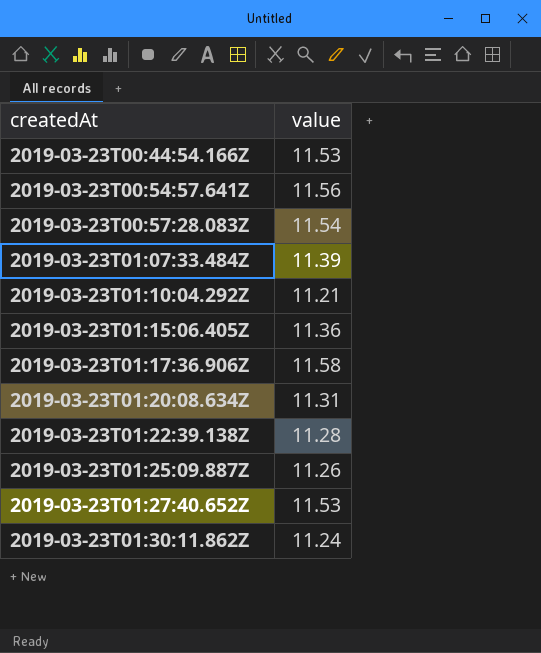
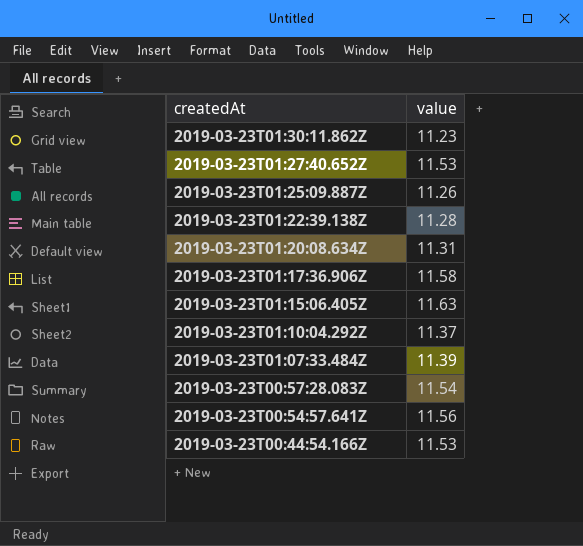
row order: createdAt ascending -> createdAt descending
2019-03-23T01:30:11.862Z | value: 11.24 -> 11.23
2019-03-23T01:15:06.405Z | value: 11.36 -> 11.63
2019-03-23T01:10:04.292Z | value: 11.21 -> 11.37

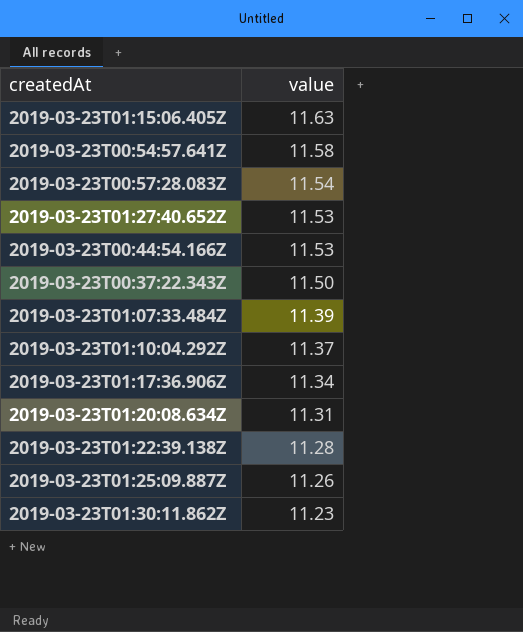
row order: createdAt descending -> value descending
2019-03-23T00:54:57.641Z | value: 11.56 -> 11.58
row 2019-03-23T00:37:22.343Z: none -> 11.50
2019-03-23T01:17:36.906Z | value: 11.58 -> 11.34

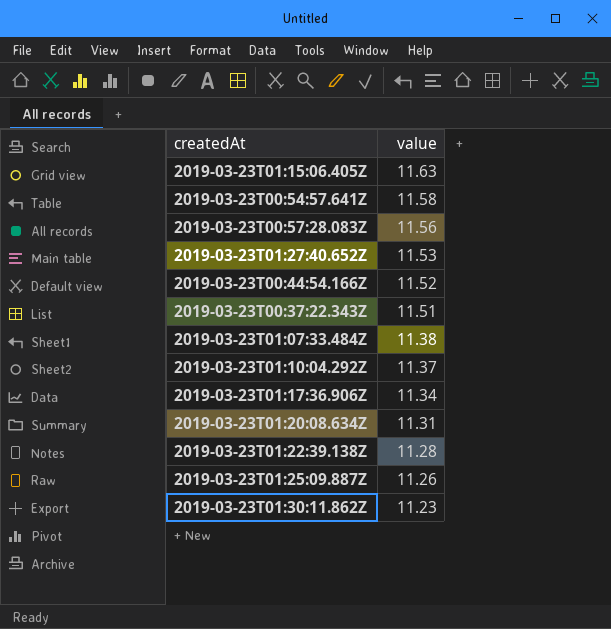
2019-03-23T00:57:28.083Z | value: 11.54 -> 11.56
2019-03-23T00:44:54.166Z | value: 11.53 -> 11.52
2019-03-23T00:37:22.343Z | value: 11.50 -> 11.51
2019-03-23T01:07:33.484Z | value: 11.39 -> 11.38

